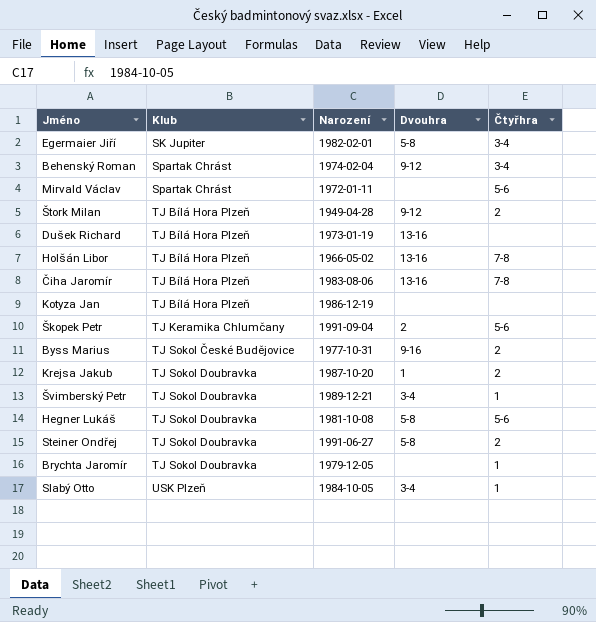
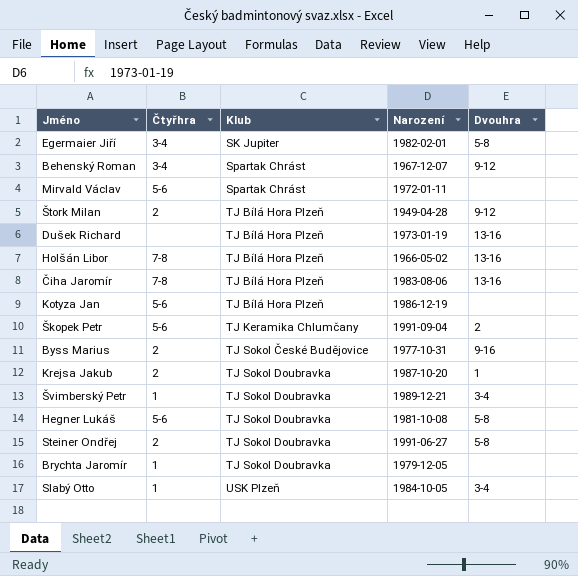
column Čtyřhra | position: 5 -> 2
Behenský Roman | Narození: 1974-02-04 -> 1967-12-07
Kotyza Jan | Čtyřhra: none -> 5-6

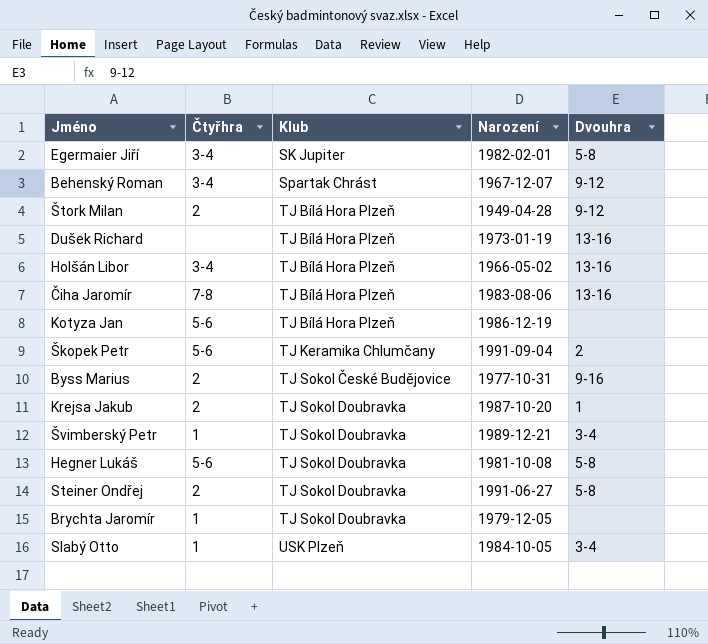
row Mirvald Václav: 5-6 | Spartak Chrást | 1972-01-11 | none -> none
Holšán Libor | Čtyřhra: 7-8 -> 3-4

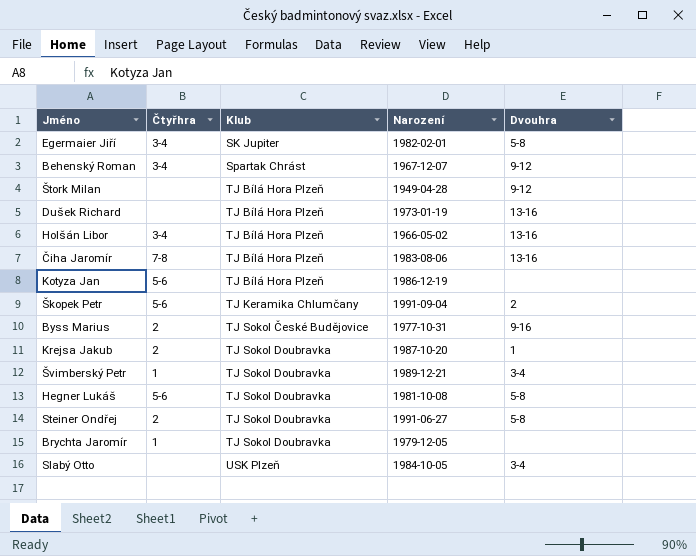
Štork Milan | Čtyřhra: 2 -> none
Slabý Otto | Čtyřhra: 1 -> none

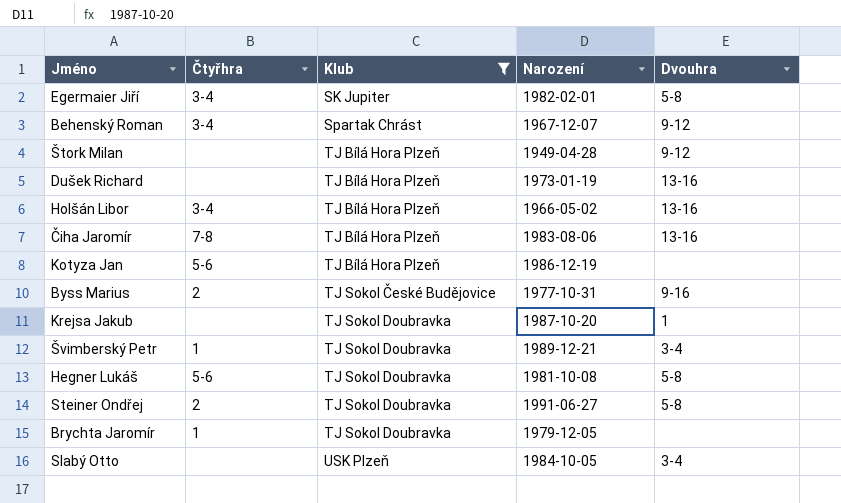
filter: none -> Klub != TJ Keramika Chlumčany
Krejsa Jakub | Čtyřhra: 2 -> none

